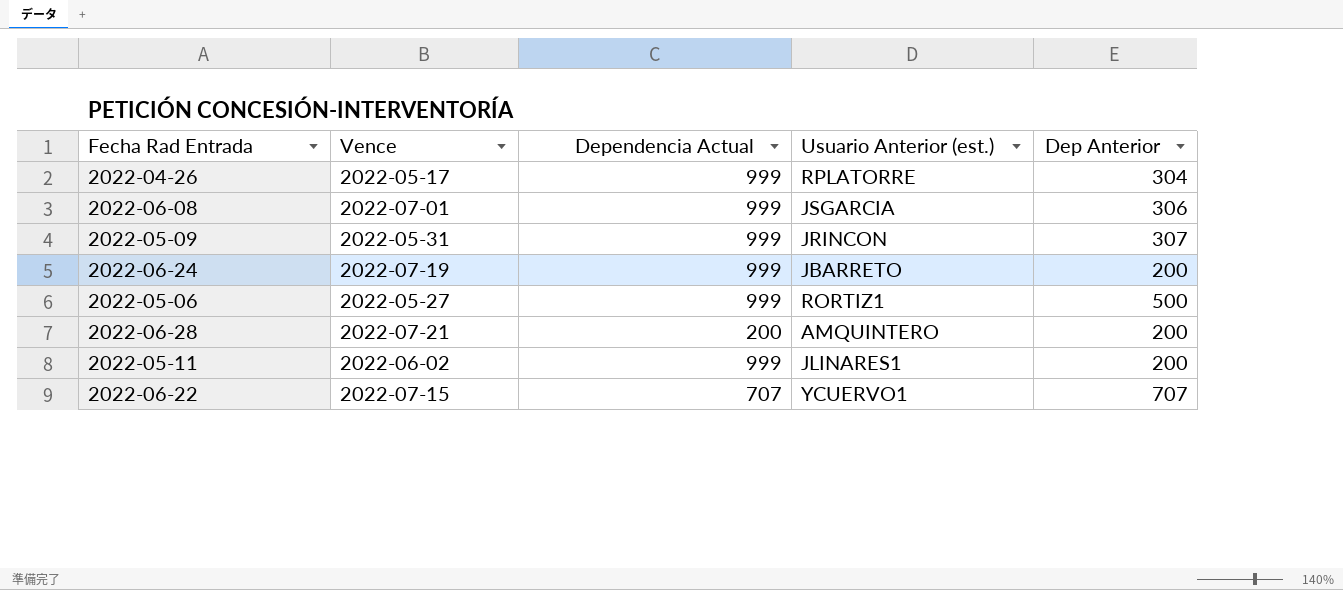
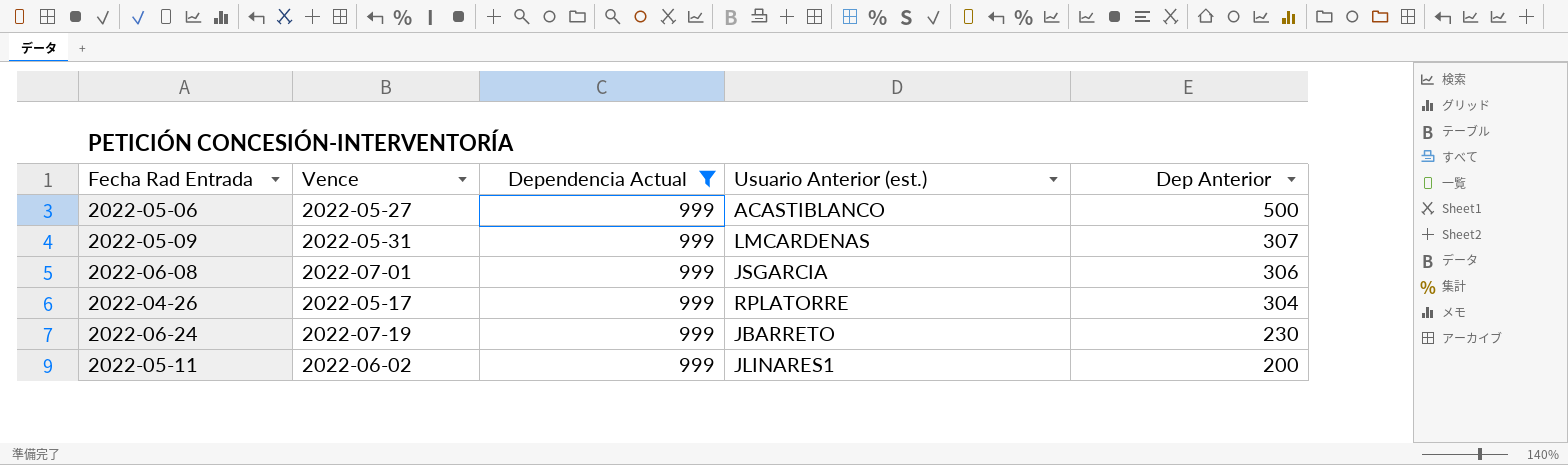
filter: none -> Dependencia Actual = 999
row order: none -> Dep Anterior descending
2022-05-06 | Usuario Anterior (est.): RORTIZ1 -> ACASTIBLANCO
2022-05-09 | Usuario Anterior (est.): JRINCON -> LMCARDENAS
2022-06-24 | Dep Anterior: 200 -> 230

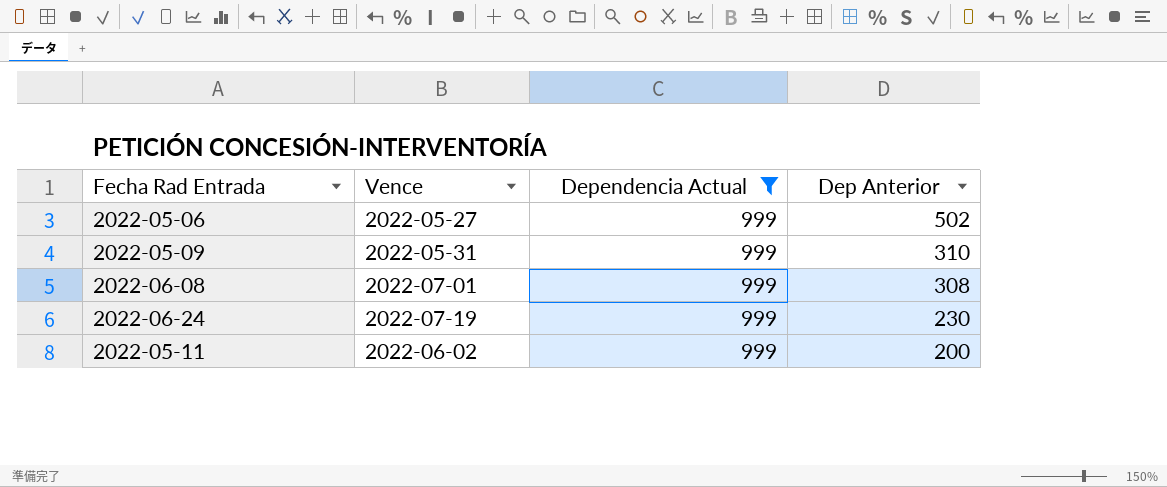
column Usuario Anterior (est.) | position: 4 -> none
row 2022-04-26: 2022-05-17 | 999 | RPLATORRE | 304 -> none
2022-05-06 | Dep Anterior: 500 -> 502
2022-05-09 | Dep Anterior: 307 -> 310
2022-06-08 | Dep Anterior: 306 -> 308

